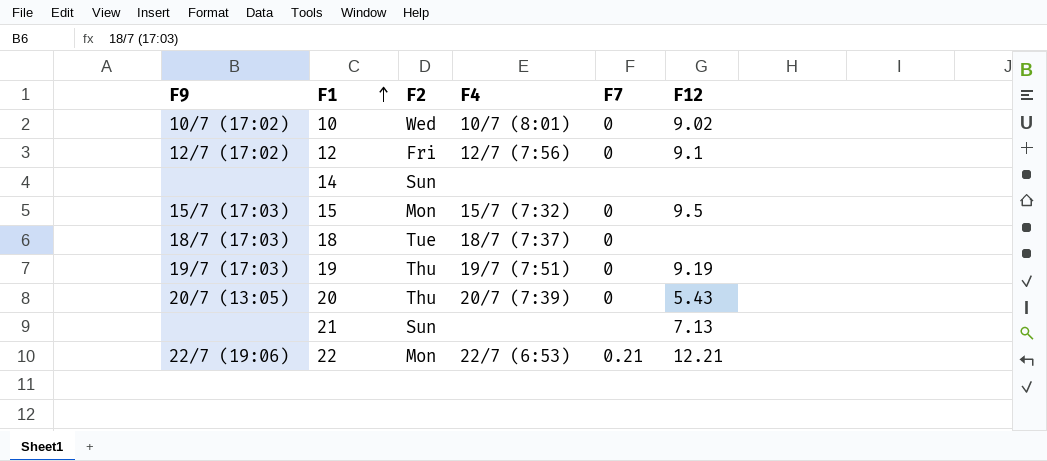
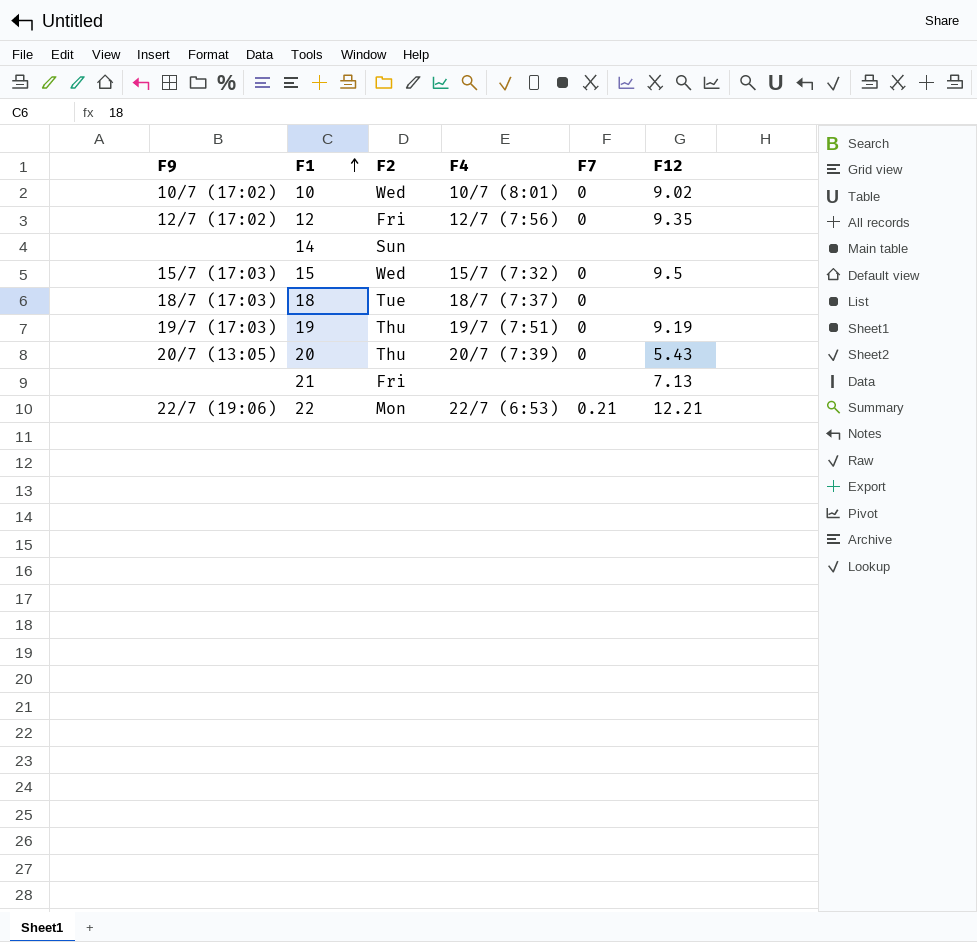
12 | F12: 9.1 -> 9.35
15 | F2: Mon -> Wed
21 | F2: Sun -> Fri

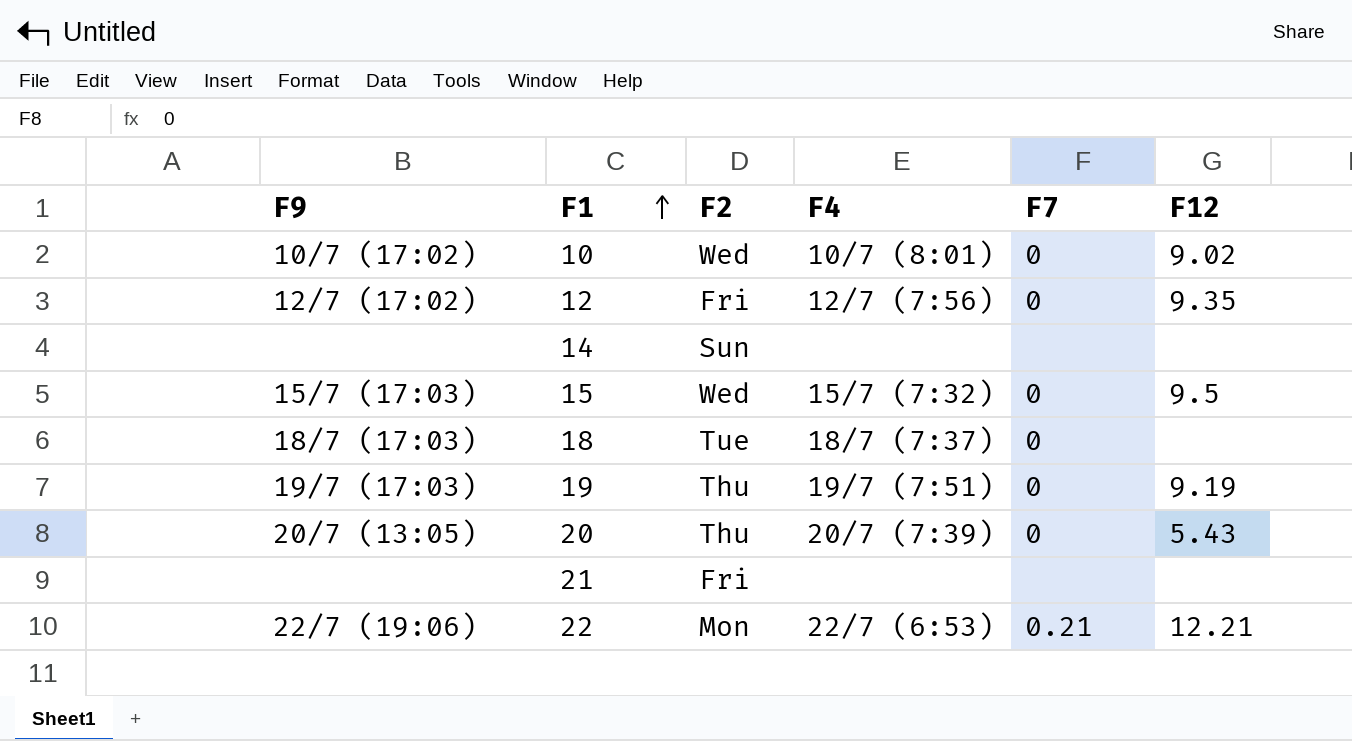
21 | F12: 7.13 -> none

